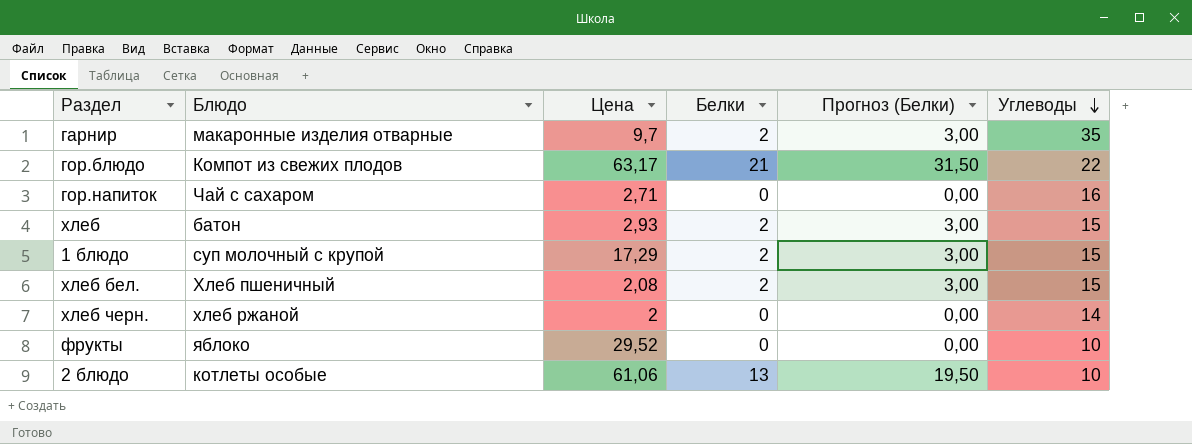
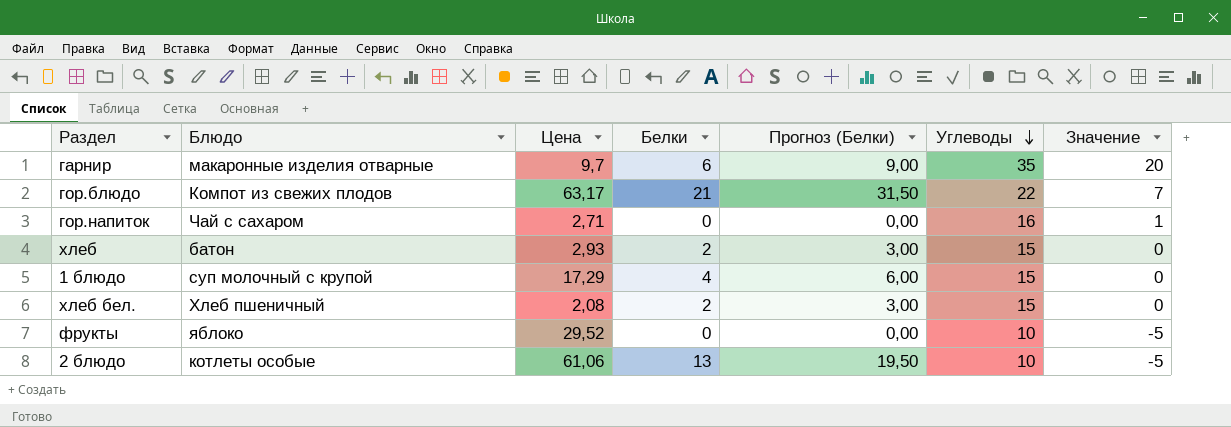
column Значение | formula: none -> [Углеводы] - 15
row хлеб черн.: хлеб ржаной | 2 | 0 | 0,00 | 14 -> none
гарнир | Белки: 2 -> 6
гарнир | Прогноз (Белки): 3,00 -> 9,00
1 блюдо | Белки: 2 -> 4
1 блюдо | Прогноз (Белки): 3,00 -> 6,00

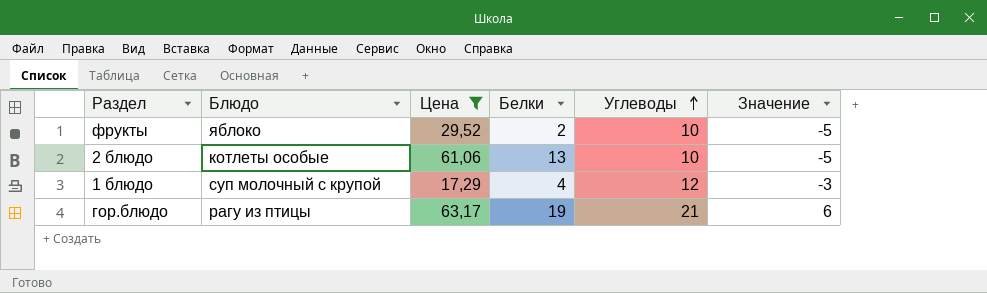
filter: none -> Цена >= 17,29
row order: Углеводы descending -> Углеводы ascending
column Прогноз (Белки) | formula: [Белки] * 1,5 -> none
фрукты | Белки: 0 -> 2
1 блюдо | Углеводы: 15 -> 12
1 блюдо | Значение: 0 -> -3
гор.блюдо | Блюдо: Компот из свежих плодов -> рагу из птицы
гор.блюдо | Белки: 21 -> 19
гор.блюдо | Углеводы: 22 -> 21
гор.блюдо | Значение: 7 -> 6

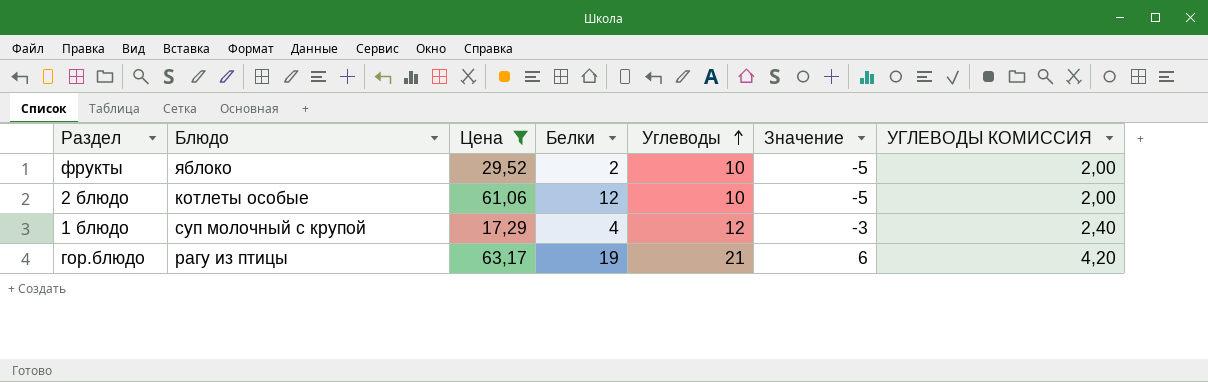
column УГЛЕВОДЫ КОМИССИЯ | formula: none -> [Углеводы] * 0,2
2 блюдо | Белки: 13 -> 12

